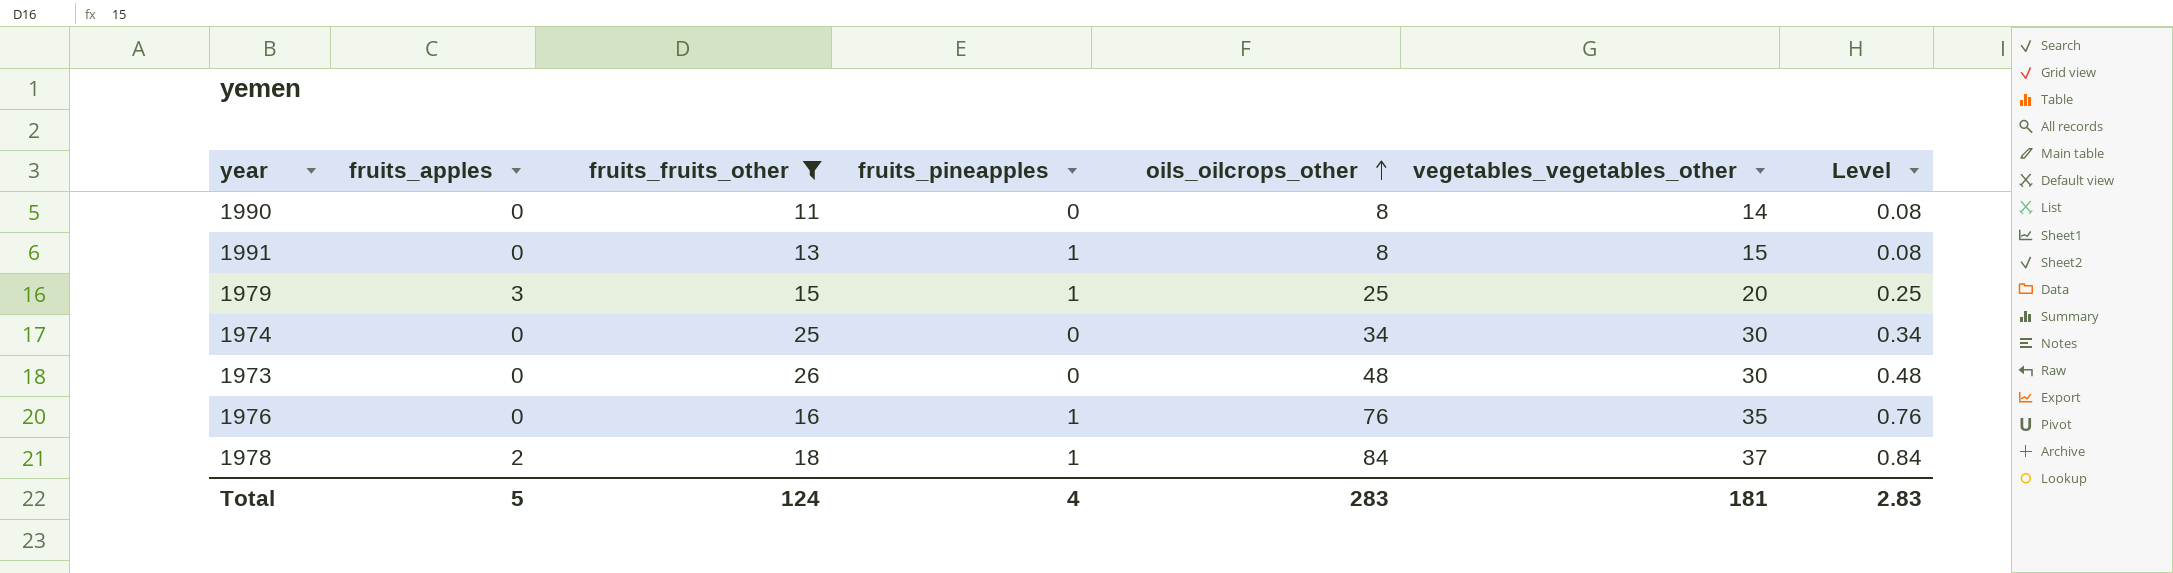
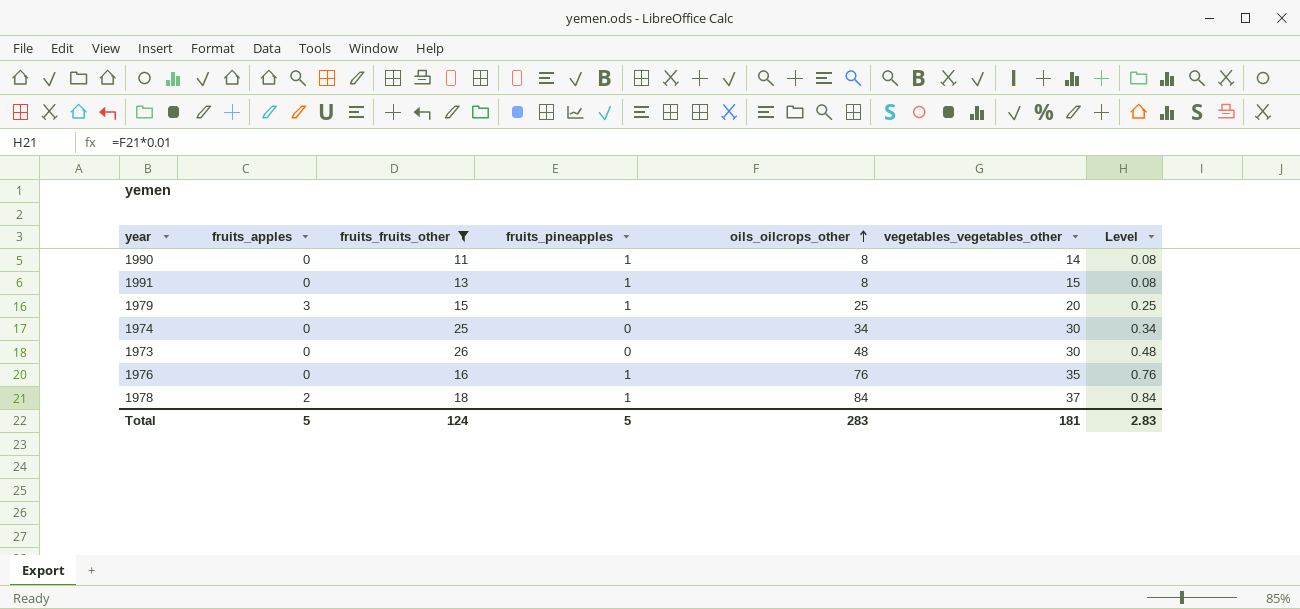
1990 | fruits_pineapples: 0 -> 1
Total | fruits_pineapples: 4 -> 5

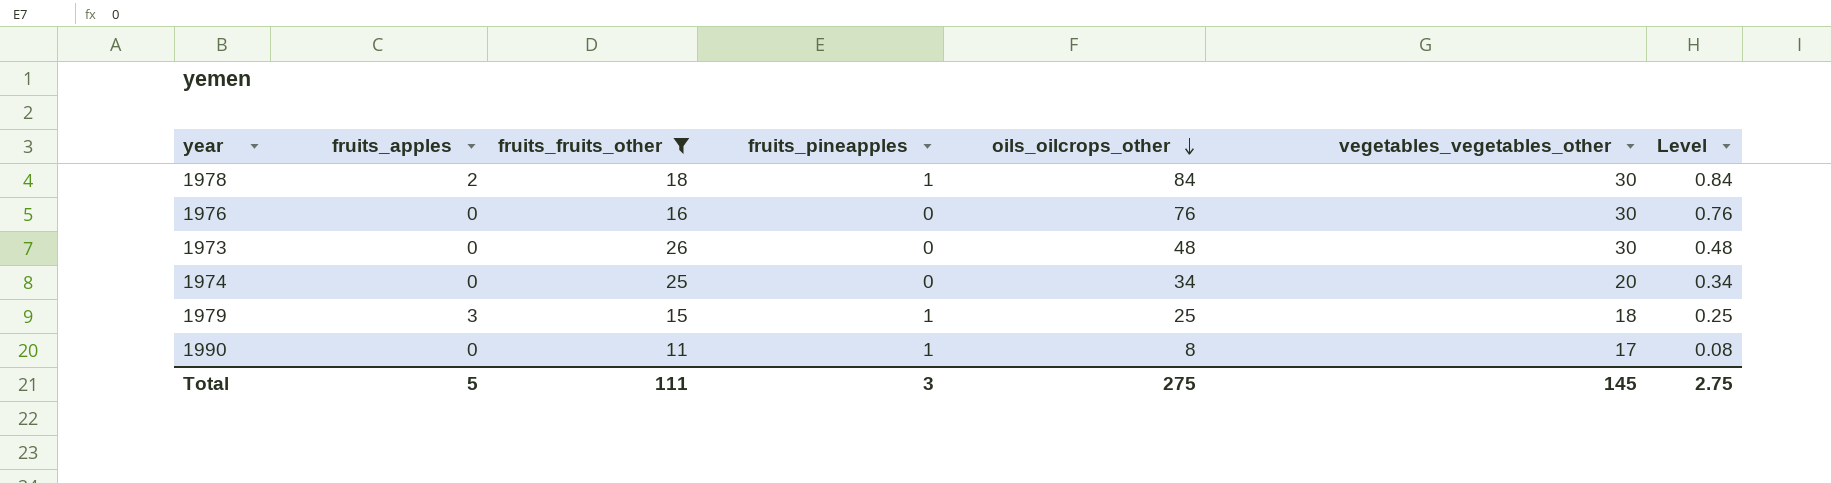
row order: oils_oilcrops_other ascending -> oils_oilcrops_other descending
row 1991: 0 | 13 | 1 | 8 | 15 | 0.08 -> none
1978 | vegetables_vegetables_other: 37 -> 30
1976 | fruits_pineapples: 1 -> 0
1976 | vegetables_vegetables_other: 35 -> 30
1974 | vegetables_vegetables_other: 30 -> 20
1979 | vegetables_vegetables_other: 20 -> 18
1990 | vegetables_vegetables_other: 14 -> 17
Total | fruits_fruits_other: 124 -> 111
Total | fruits_pineapples: 5 -> 3
Total | oils_oilcrops_other: 283 -> 275
Total | vegetables_vegetables_other: 181 -> 145
Total | Level: 2.83 -> 2.75

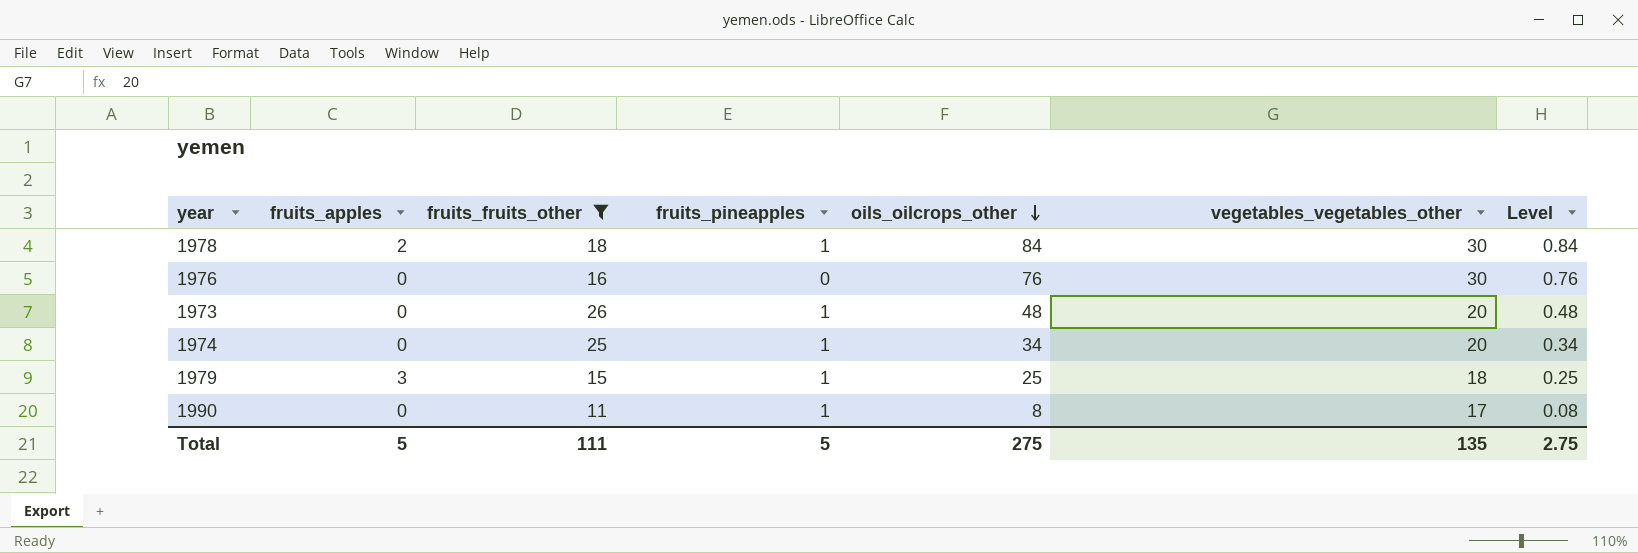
1973 | fruits_pineapples: 0 -> 1
1973 | vegetables_vegetables_other: 30 -> 20
1974 | fruits_pineapples: 0 -> 1
Total | fruits_pineapples: 3 -> 5
Total | vegetables_vegetables_other: 145 -> 135

